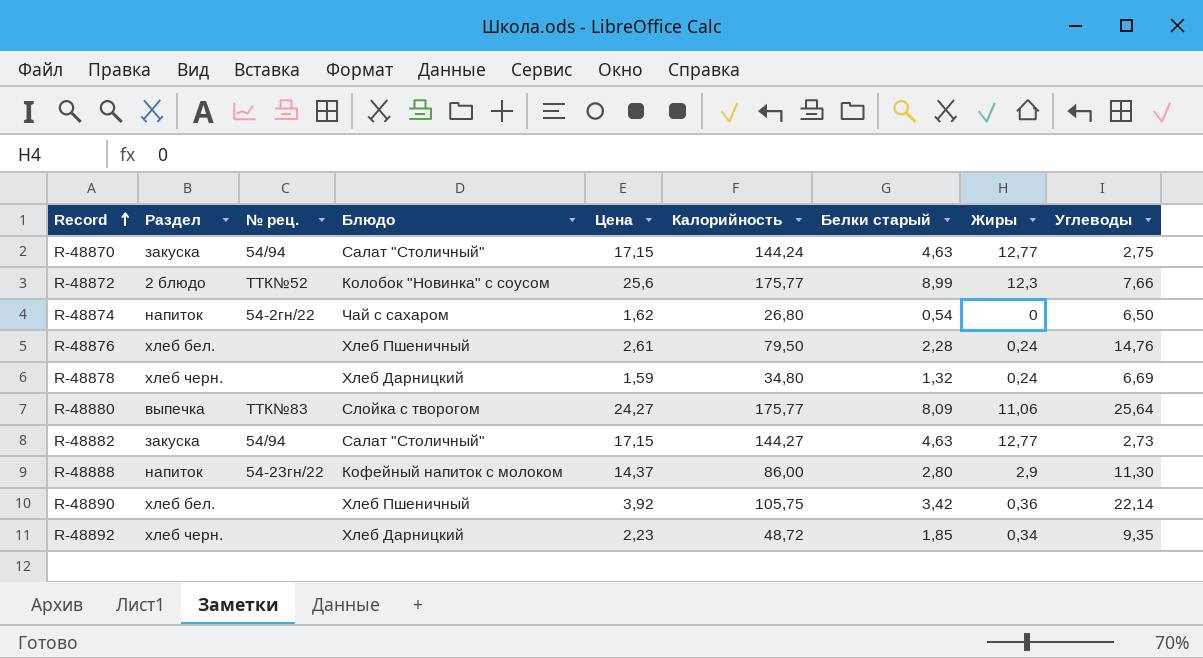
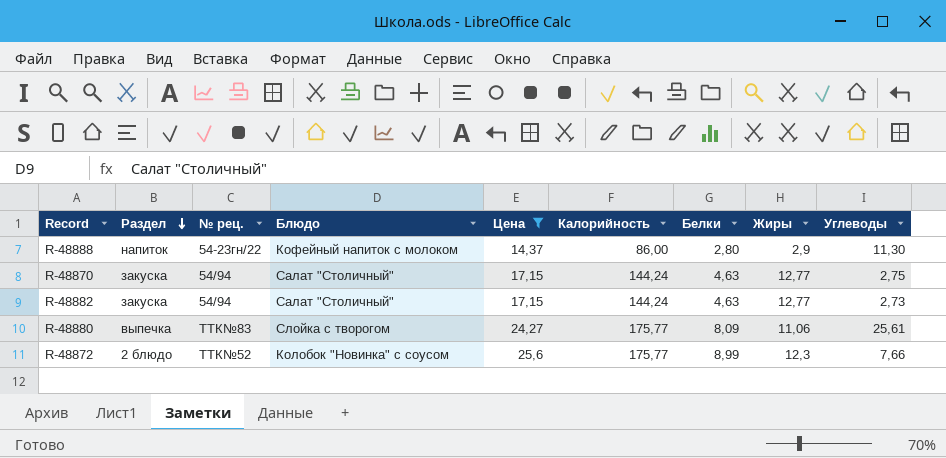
filter: none -> Цена >= 14,37
row order: Record ascending -> Раздел descending
column name: Белки старый -> Белки
R-48882 | Калорийность: 144,27 -> 144,24
R-48880 | Углеводы: 25,64 -> 25,61

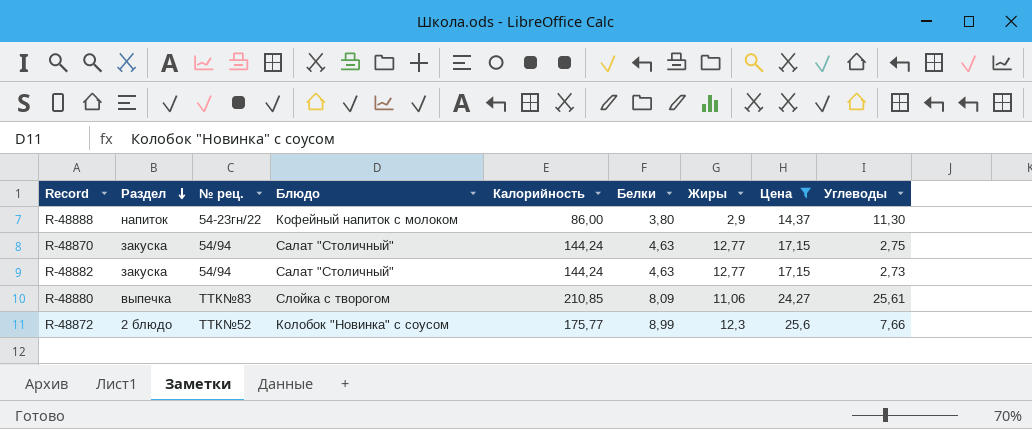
column Цена | position: 5 -> 8
R-48888 | Белки: 2,80 -> 3,80
R-48880 | Калорийность: 175,77 -> 210,85

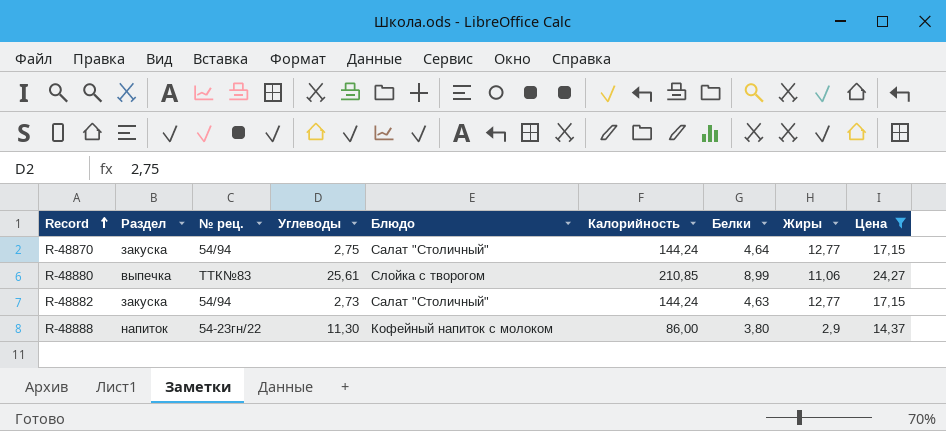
row order: Раздел descending -> Record ascending
column Углеводы | position: 9 -> 4
row R-48872: 2 блюдо | ТТК№52 | Колобок "Новинка" с соусом | 175,77 | 8,99 | 12,3 | 25,6 | 7,66 -> none
R-48870 | Белки: 4,63 -> 4,64
R-48880 | Белки: 8,09 -> 8,99

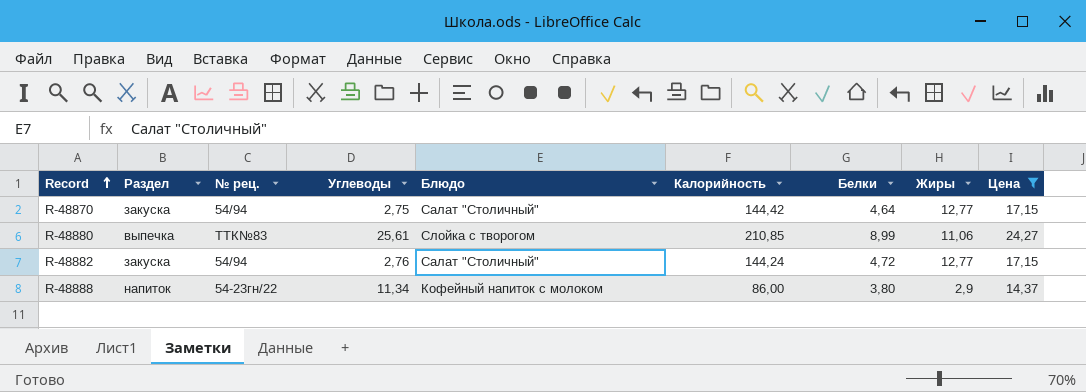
R-48870 | Калорийность: 144,24 -> 144,42
R-48882 | Углеводы: 2,73 -> 2,76
R-48882 | Белки: 4,63 -> 4,72
R-48888 | Углеводы: 11,30 -> 11,34

